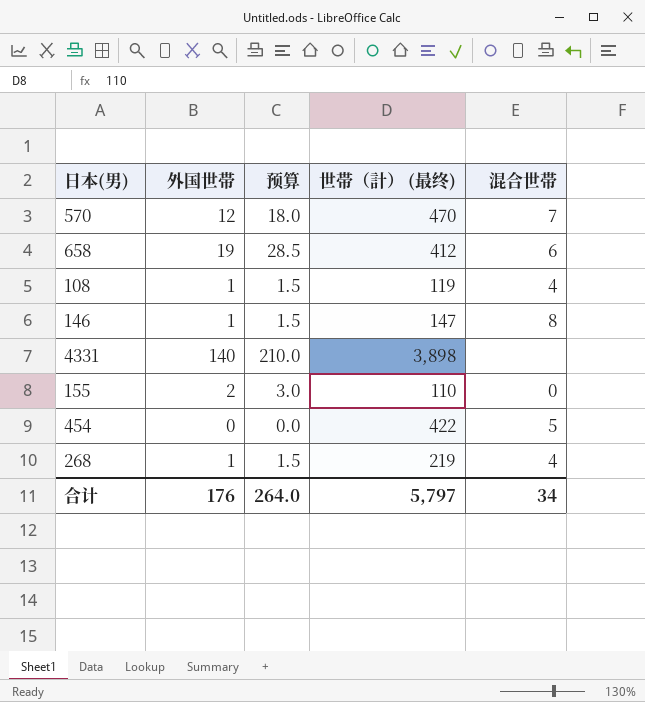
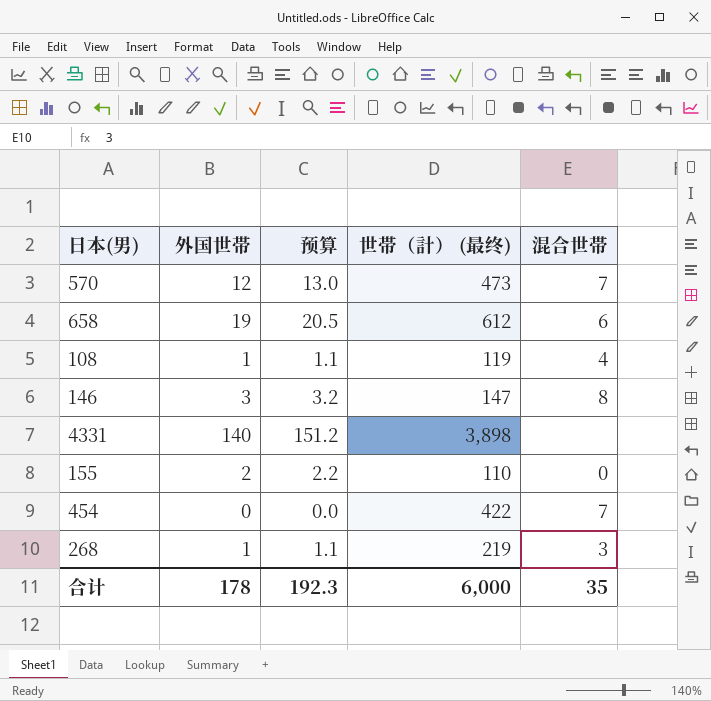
column 预算 | formula: [外国世帯] * 1.5 -> [外国世帯] * 1.08
570 | 世帯（計） (最终): 470 -> 473
658 | 世帯（計） (最终): 412 -> 612
146 | 外国世帯: 1 -> 3
454 | 混合世帯: 5 -> 7
268 | 混合世帯: 4 -> 3
合计 | 外国世帯: 176 -> 178
合计 | 预算: 264.0 -> 192.3
合计 | 世帯（計） (最终): 5,797 -> 6,000
合计 | 混合世帯: 34 -> 35

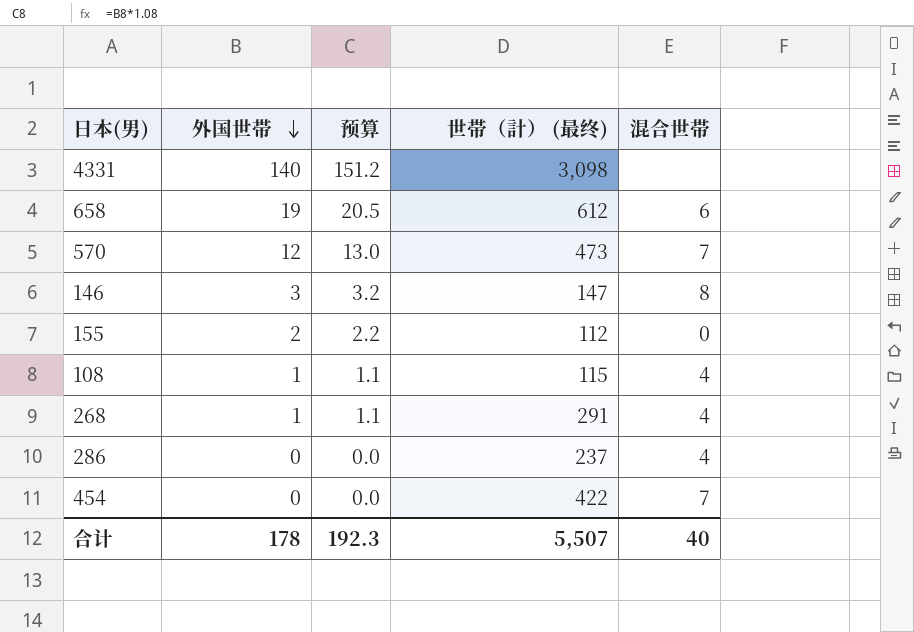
row order: none -> 外国世帯 descending
4331 | 世帯（計） (最终): 3,898 -> 3,098
155 | 世帯（計） (最终): 110 -> 112
108 | 世帯（計） (最终): 119 -> 115
268 | 世帯（計） (最终): 219 -> 291
268 | 混合世帯: 3 -> 4
row 286: none -> 0 | 0.0 | 237 | 4
合计 | 世帯（計） (最终): 6,000 -> 5,507
合计 | 混合世帯: 35 -> 40

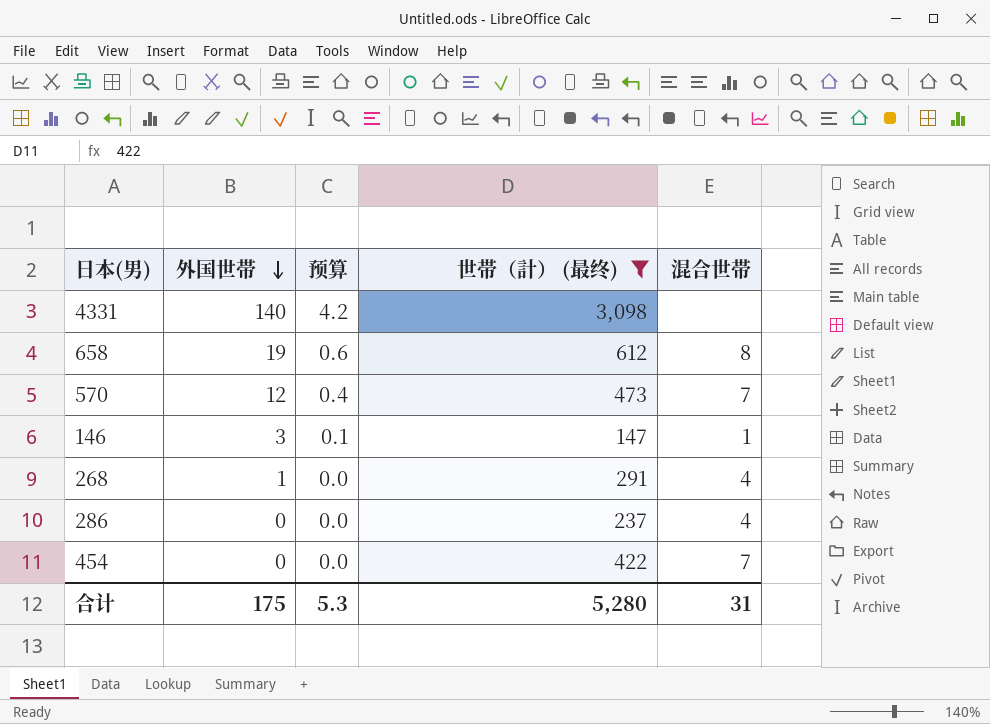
filter: none -> 世帯（計） (最终) >= 147
column 预算 | formula: [外国世帯] * 1.08 -> [外国世帯] * 0.03
658 | 混合世帯: 6 -> 8
146 | 混合世帯: 8 -> 1
合计 | 外国世帯: 178 -> 175
合计 | 预算: 192.3 -> 5.3
合计 | 世帯（計） (最终): 5,507 -> 5,280
合计 | 混合世帯: 40 -> 31

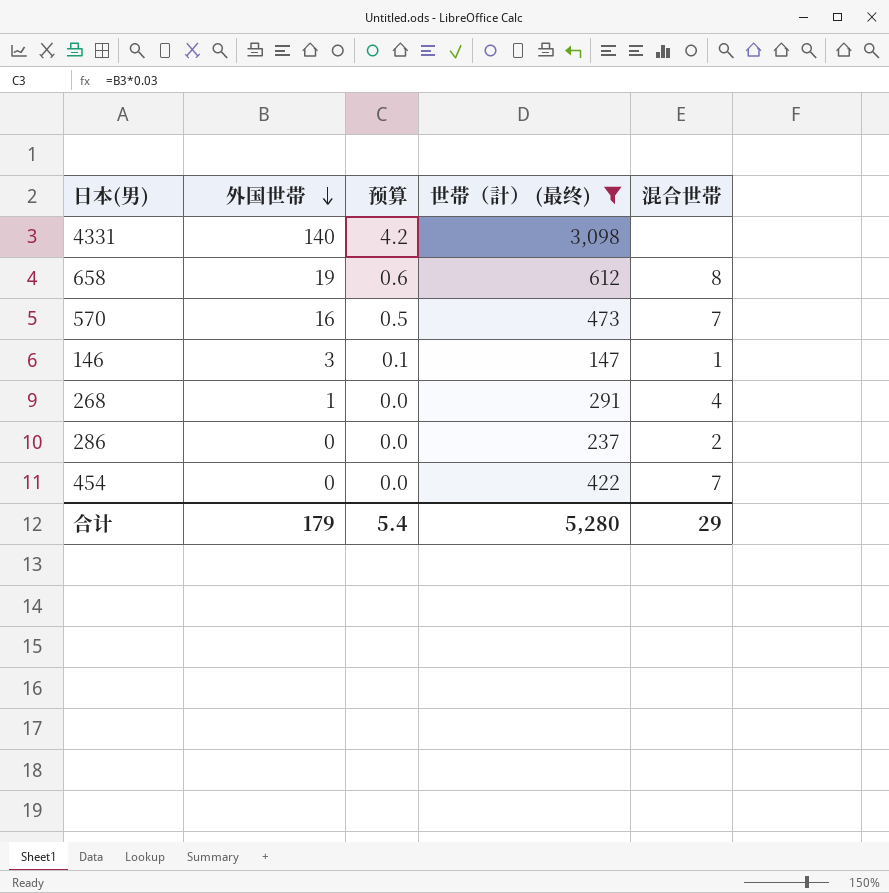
570 | 外国世帯: 12 -> 16
570 | 预算: 0.4 -> 0.5
286 | 混合世帯: 4 -> 2
合计 | 外国世帯: 175 -> 179
合计 | 预算: 5.3 -> 5.4
合计 | 混合世帯: 31 -> 29

